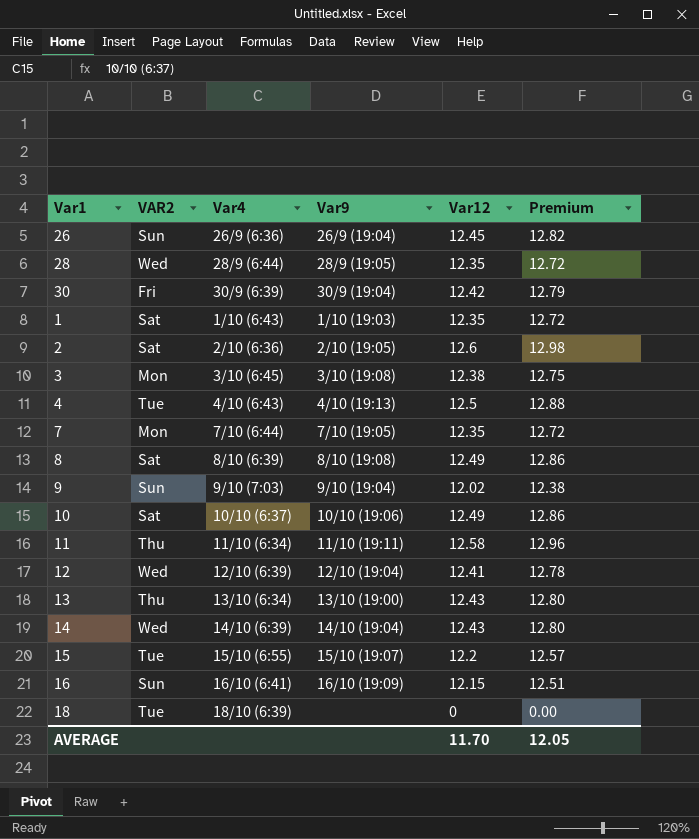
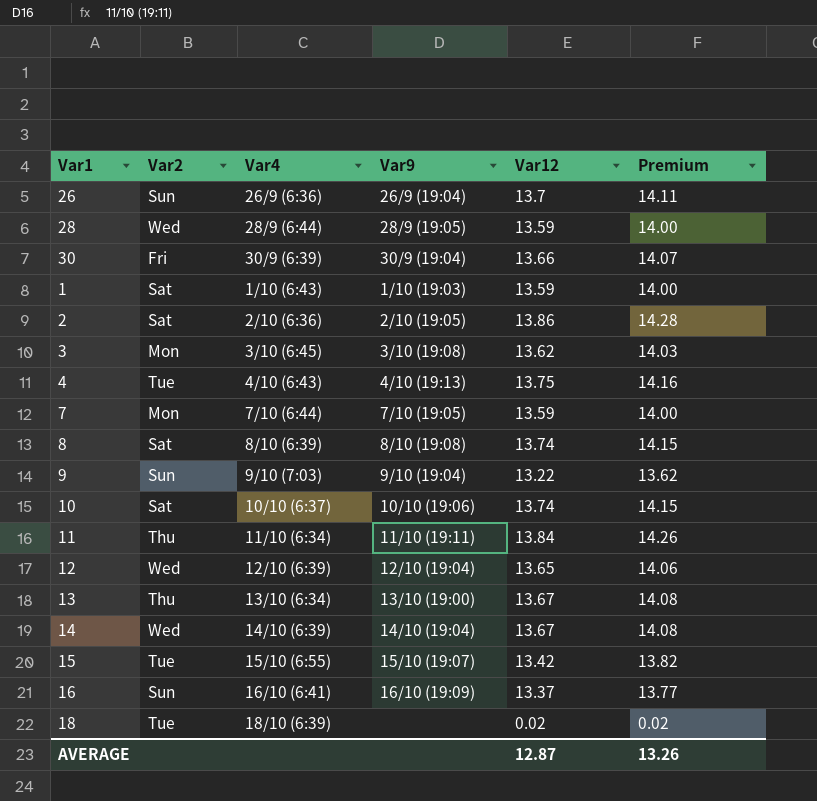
column name: VAR2 -> Var2
26 | Var12: 12.45 -> 13.7
26 | Premium: 12.82 -> 14.11
28 | Var12: 12.35 -> 13.59
28 | Premium: 12.72 -> 14.00
30 | Var12: 12.42 -> 13.66
30 | Premium: 12.79 -> 14.07
1 | Var12: 12.35 -> 13.59
1 | Premium: 12.72 -> 14.00
2 | Var12: 12.6 -> 13.86
2 | Premium: 12.98 -> 14.28
3 | Var12: 12.38 -> 13.62
3 | Premium: 12.75 -> 14.03
4 | Var12: 12.5 -> 13.75
4 | Premium: 12.88 -> 14.16
7 | Var12: 12.35 -> 13.59
7 | Premium: 12.72 -> 14.00
8 | Var12: 12.49 -> 13.74
8 | Premium: 12.86 -> 14.15
9 | Var12: 12.02 -> 13.22
9 | Premium: 12.38 -> 13.62
10 | Var12: 12.49 -> 13.74
10 | Premium: 12.86 -> 14.15
11 | Var12: 12.58 -> 13.84
11 | Premium: 12.96 -> 14.26
12 | Var12: 12.41 -> 13.65
12 | Premium: 12.78 -> 14.06
13 | Var12: 12.43 -> 13.67
13 | Premium: 12.80 -> 14.08
14 | Var12: 12.43 -> 13.67
14 | Premium: 12.80 -> 14.08
15 | Var12: 12.2 -> 13.42
15 | Premium: 12.57 -> 13.82
16 | Var12: 12.15 -> 13.37
16 | Premium: 12.51 -> 13.77
18 | Var12: 0 -> 0.02
18 | Premium: 0.00 -> 0.02
AVERAGE | Var12: 11.70 -> 12.87
AVERAGE | Premium: 12.05 -> 13.26

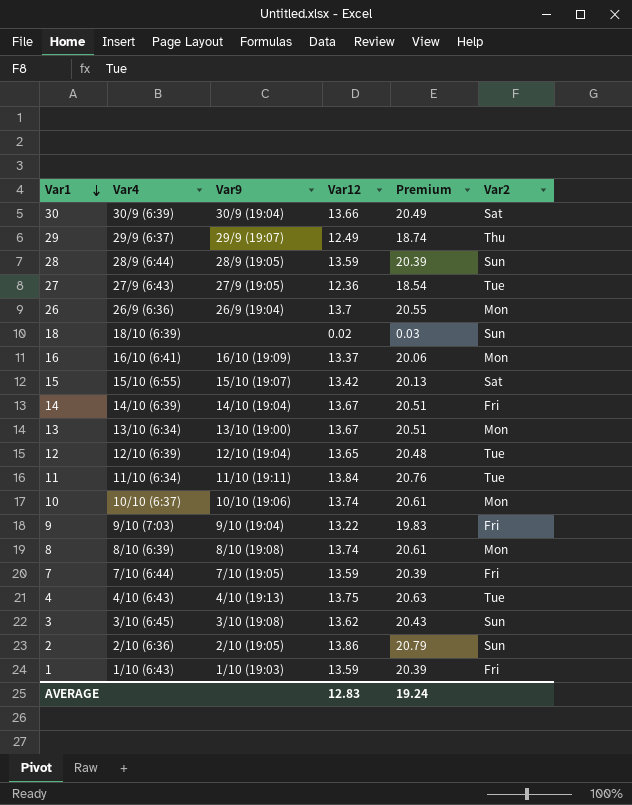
row order: none -> Var1 descending
column Premium | formula: [Var12] * 1.03 -> [Var12] * 1.5
column Var2 | position: 2 -> 6
30 | Var2: Fri -> Sat
row 29: none -> 29/9 (6:37) | 29/9 (19:07) | 12.49 | 18.74 | Thu
28 | Var2: Wed -> Sun
row 27: none -> 27/9 (6:43) | 27/9 (19:05) | 12.36 | 18.54 | Tue
26 | Var2: Sun -> Mon
18 | Var2: Tue -> Sun
16 | Var2: Sun -> Mon
15 | Var2: Tue -> Sat
14 | Var2: Wed -> Fri
13 | Var2: Thu -> Mon
12 | Var2: Wed -> Tue
11 | Var2: Thu -> Tue
10 | Var2: Sat -> Mon
9 | Var2: Sun -> Fri
8 | Var2: Sat -> Mon
7 | Var2: Mon -> Fri
3 | Var2: Mon -> Sun
2 | Var2: Sat -> Sun
1 | Var2: Sat -> Fri
AVERAGE | Var12: 12.87 -> 12.83
AVERAGE | Premium: 13.26 -> 19.24

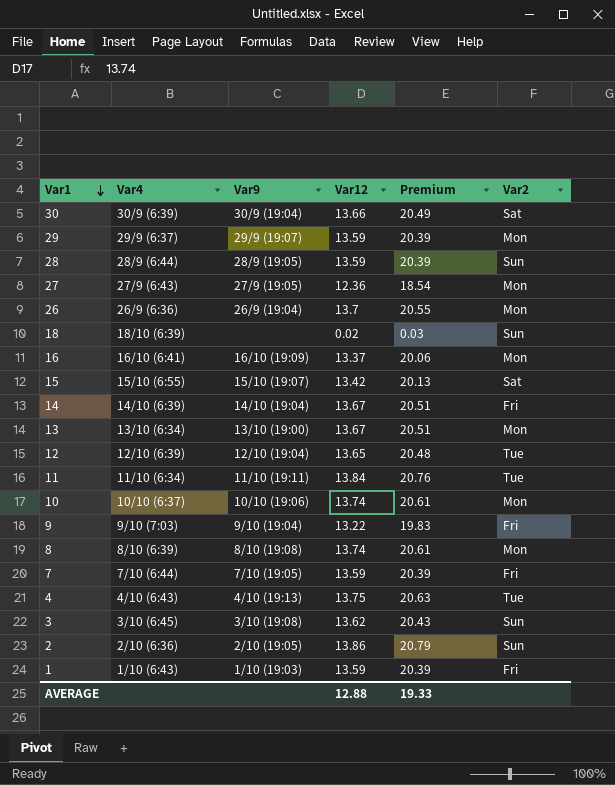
29 | Var12: 12.49 -> 13.59
29 | Premium: 18.74 -> 20.39
29 | Var2: Thu -> Mon
27 | Var2: Tue -> Mon
AVERAGE | Var12: 12.83 -> 12.88
AVERAGE | Premium: 19.24 -> 19.33

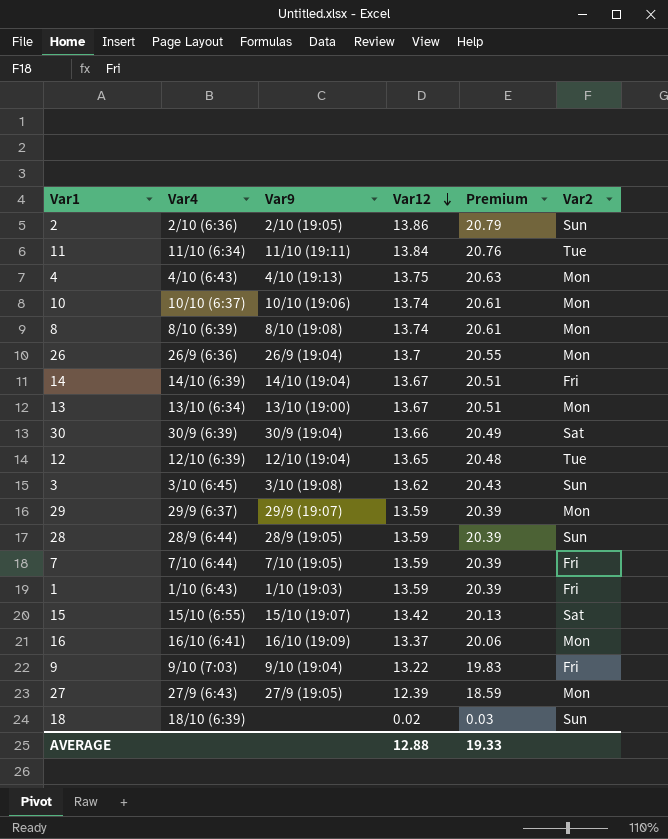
row order: Var1 descending -> Var12 descending
4 | Var2: Tue -> Mon
27 | Var12: 12.36 -> 12.39
27 | Premium: 18.54 -> 18.59

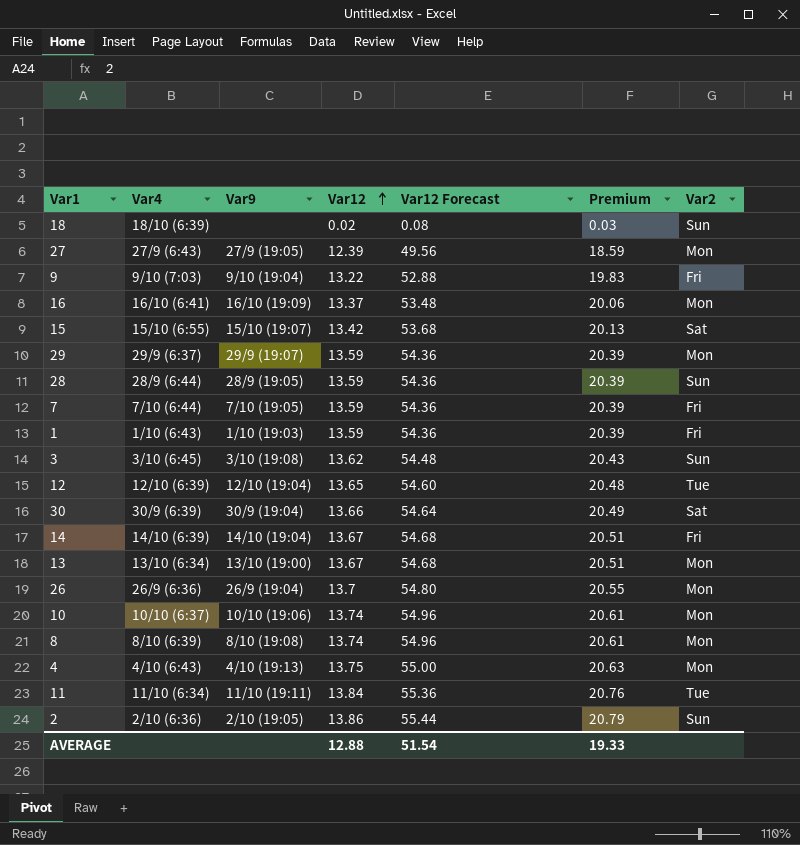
row order: Var12 descending -> Var12 ascending
column Var12 Forecast | formula: none -> [Var12] * 4

